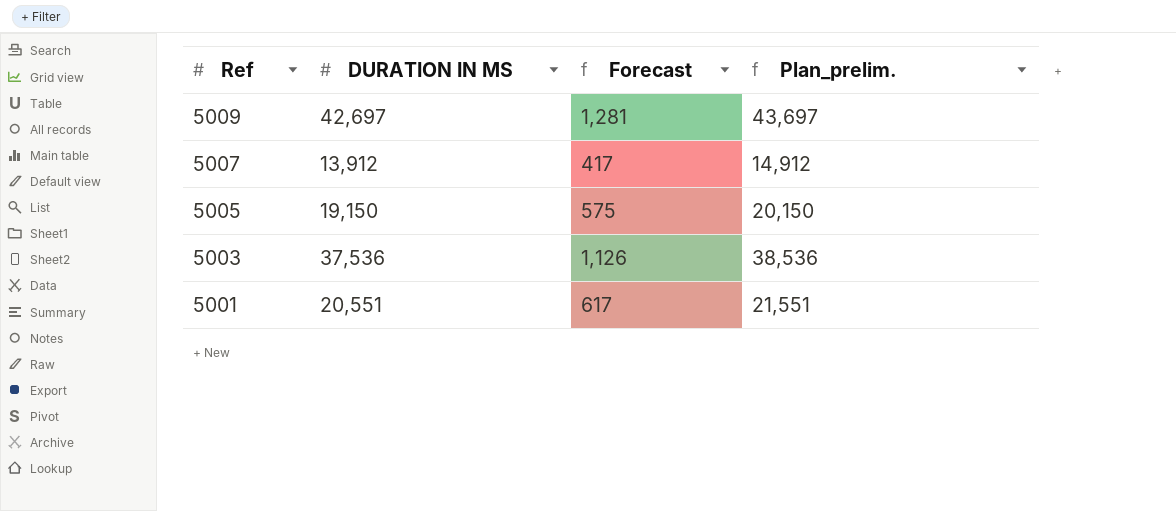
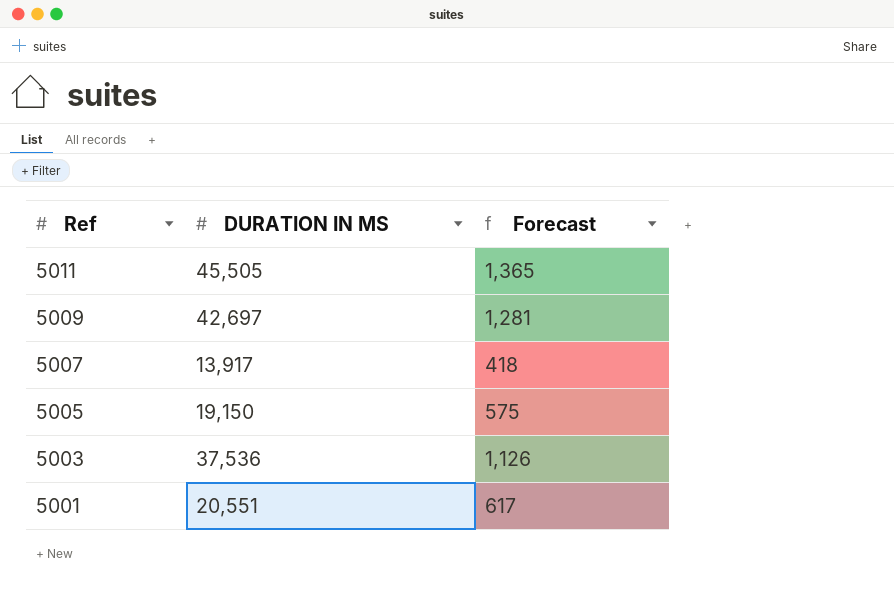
column Plan_prelim. | formula: [DURATION IN MS] + 1000 -> none
row 5011: none -> 45,505 | 1,365
5007 | DURATION IN MS: 13,912 -> 13,917
5007 | Forecast: 417 -> 418

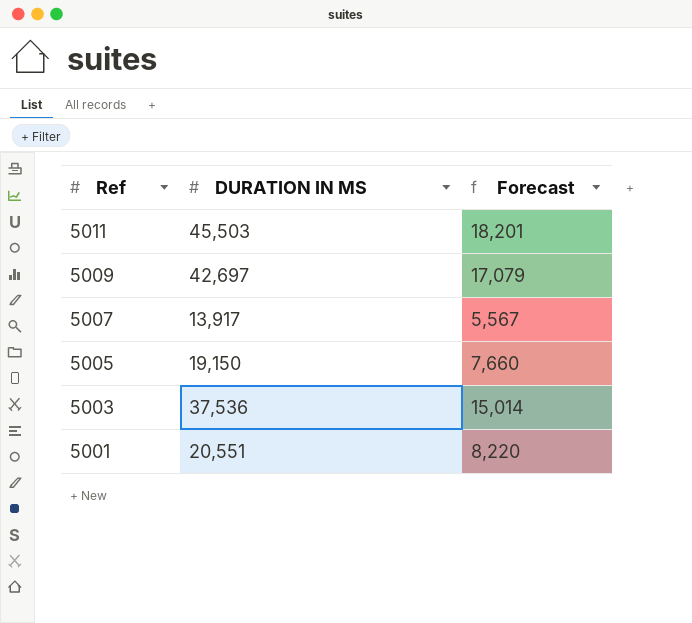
column Forecast | formula: [DURATION IN MS] * 0.03 -> [DURATION IN MS] * 0.4
5011 | DURATION IN MS: 45,505 -> 45,503

